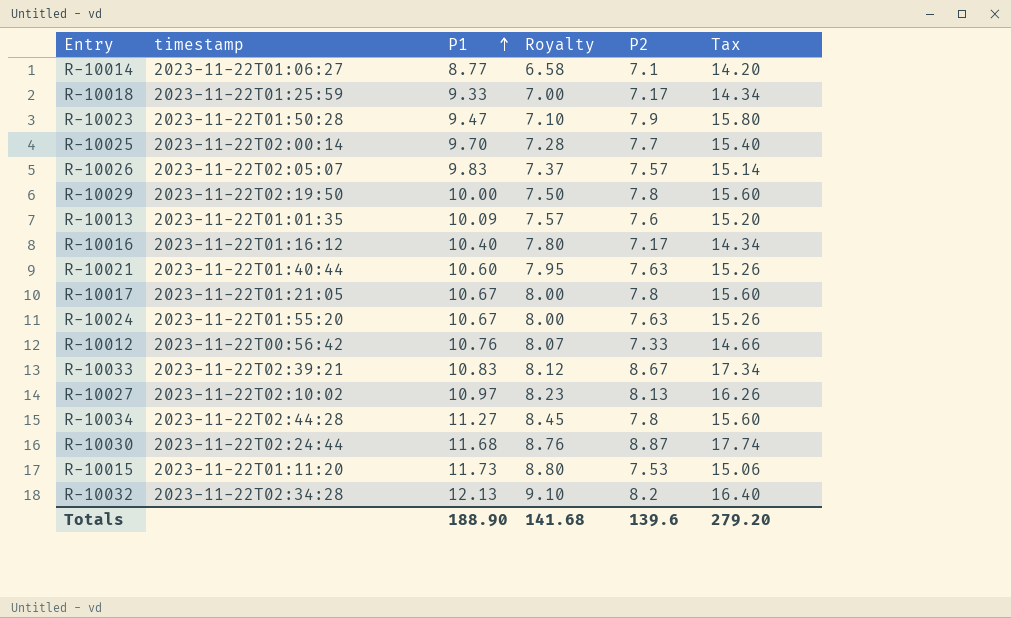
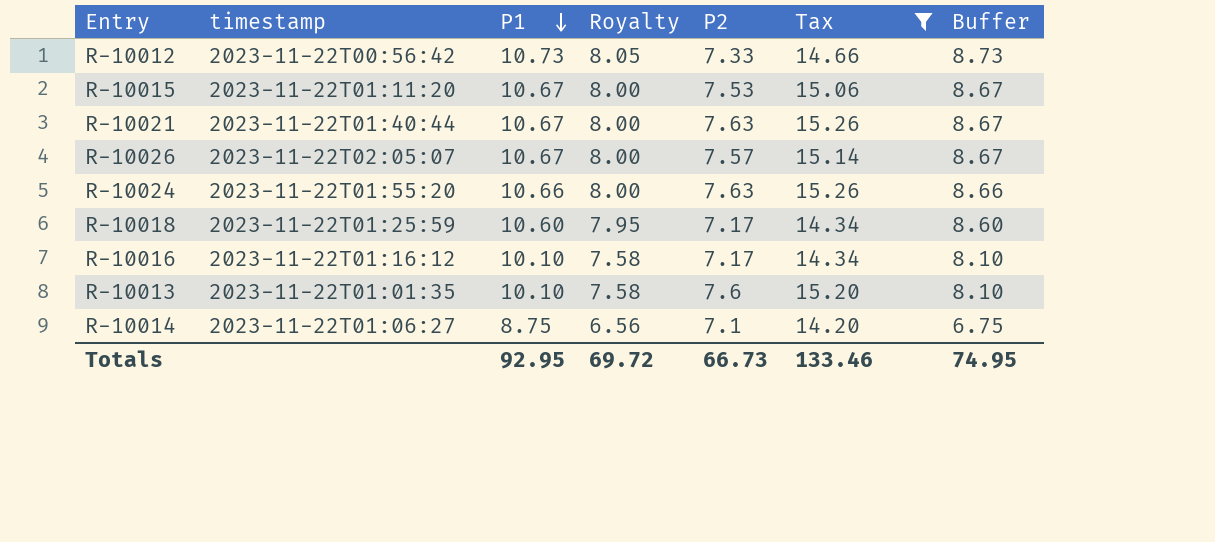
filter: none -> Tax <= 15.26
row order: P1 ascending -> P1 descending
column Buffer | formula: none -> [P1] - 2
R-10012 | P1: 10.76 -> 10.73
R-10012 | Royalty: 8.07 -> 8.05
R-10015 | P1: 11.73 -> 10.67
R-10015 | Royalty: 8.80 -> 8.00
R-10021 | P1: 10.60 -> 10.67
R-10021 | Royalty: 7.95 -> 8.00
R-10026 | P1: 9.83 -> 10.67
R-10026 | Royalty: 7.37 -> 8.00
R-10024 | P1: 10.67 -> 10.66
R-10018 | P1: 9.33 -> 10.60
R-10018 | Royalty: 7.00 -> 7.95
R-10016 | P1: 10.40 -> 10.10
R-10016 | Royalty: 7.80 -> 7.58
R-10013 | P1: 10.09 -> 10.10
R-10013 | Royalty: 7.57 -> 7.58
R-10014 | P1: 8.77 -> 8.75
R-10014 | Royalty: 6.58 -> 6.56
Totals | P1: 188.90 -> 92.95
Totals | Royalty: 141.68 -> 69.72
Totals | P2: 139.6 -> 66.73
Totals | Tax: 279.20 -> 133.46

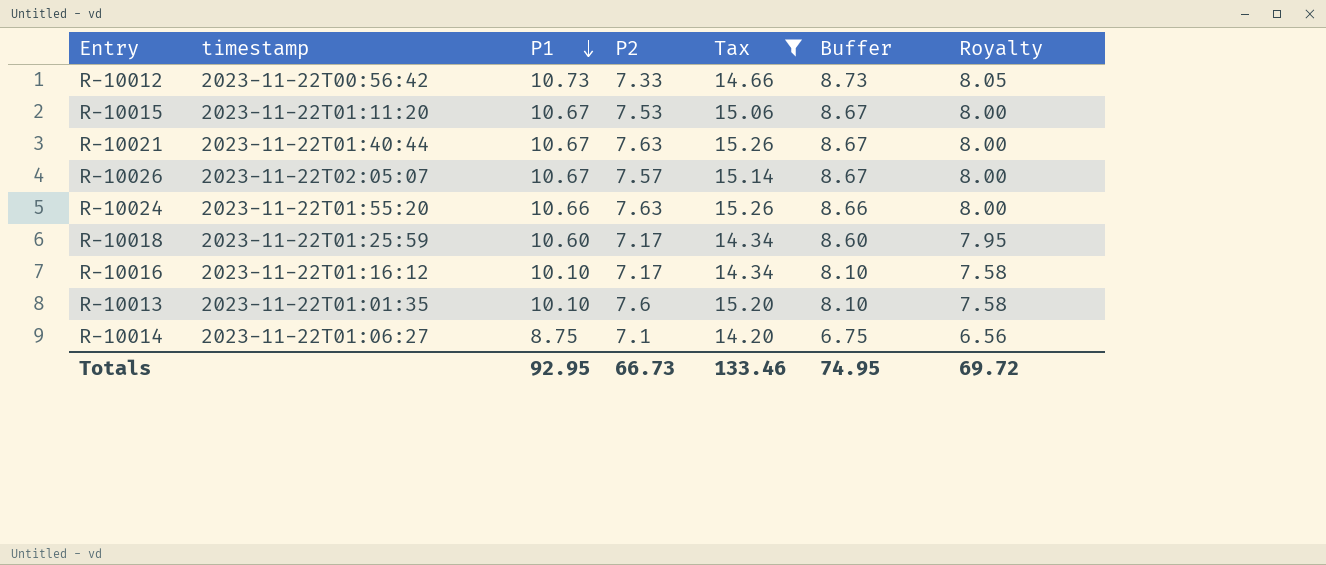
column Royalty | position: 4 -> 7

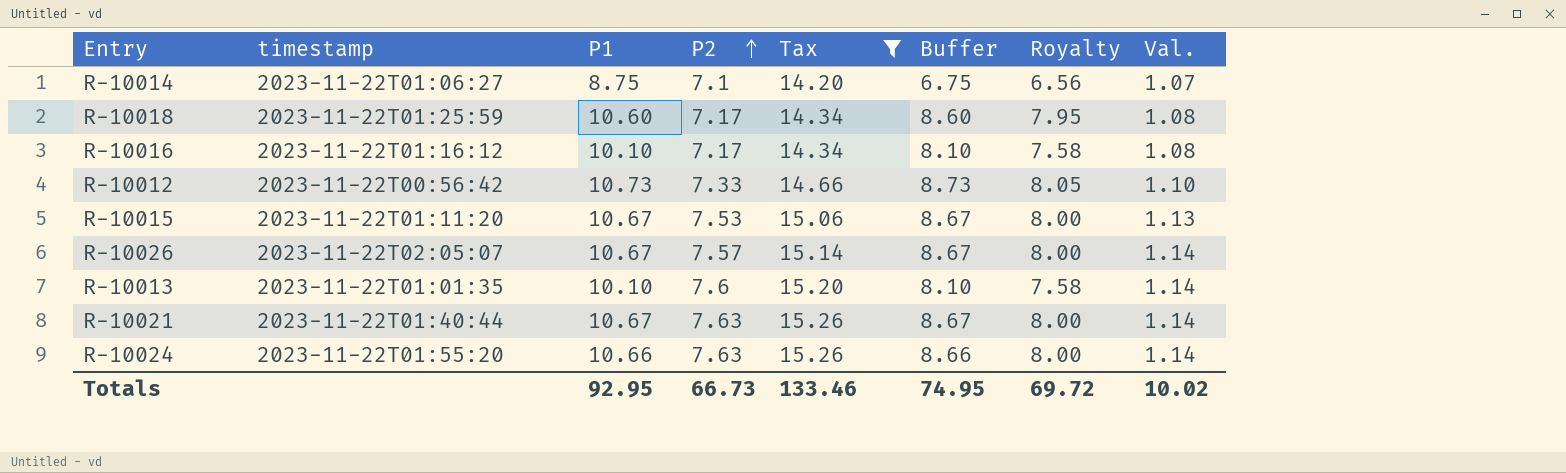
row order: P1 descending -> P2 ascending
column Val. | formula: none -> [P2] * 0.15

